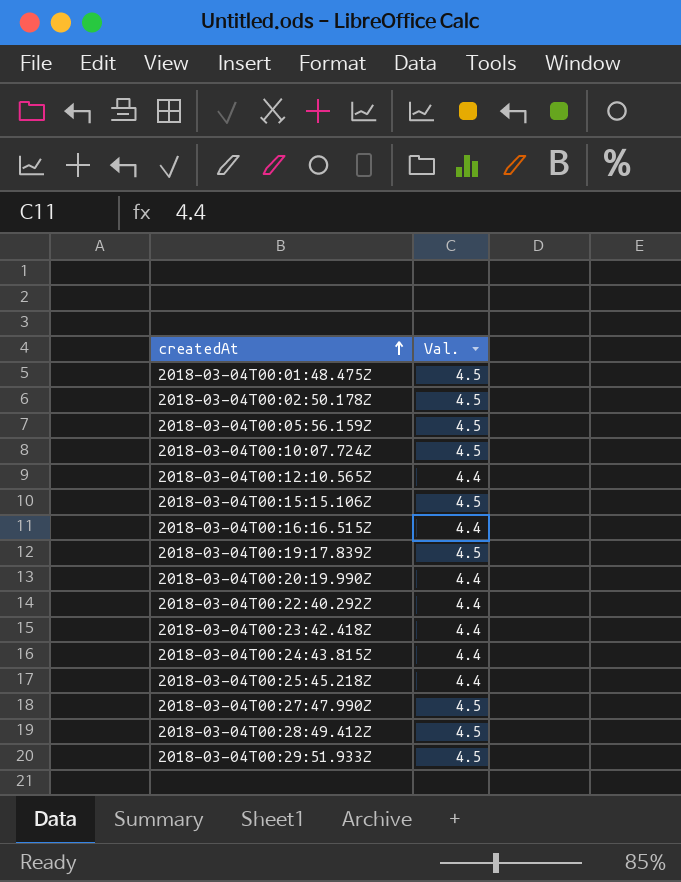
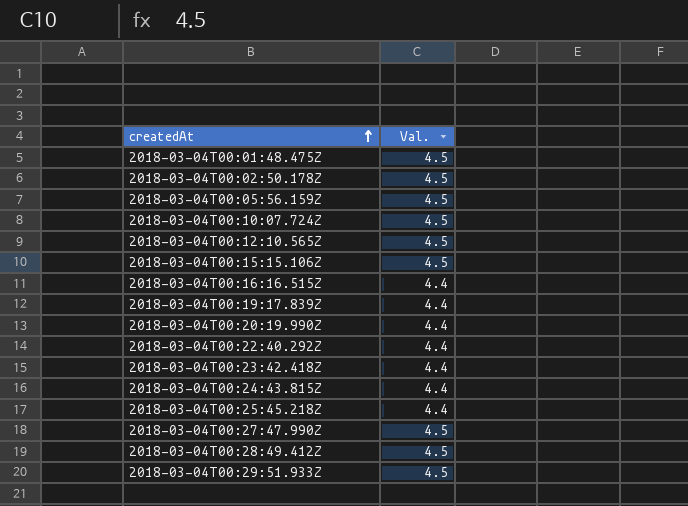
2018-03-04T00:12:10.565Z | Val.: 4.4 -> 4.5
2018-03-04T00:19:17.839Z | Val.: 4.5 -> 4.4

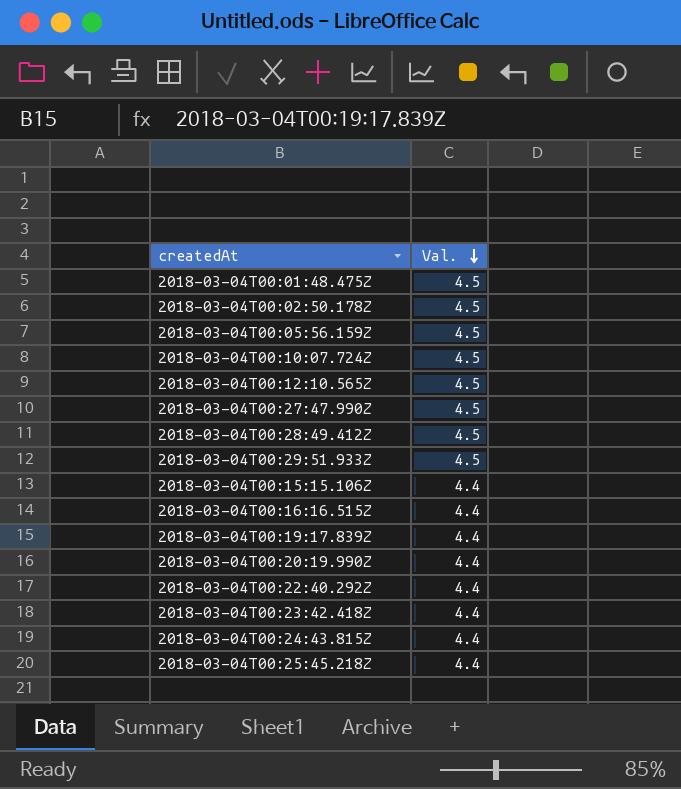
row order: createdAt ascending -> Val. descending
2018-03-04T00:15:15.106Z | Val.: 4.5 -> 4.4

